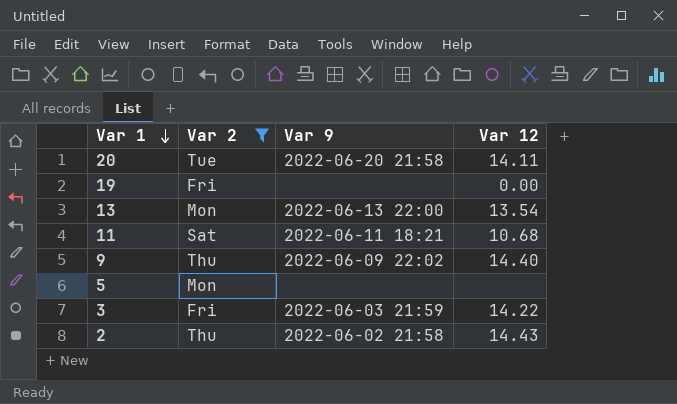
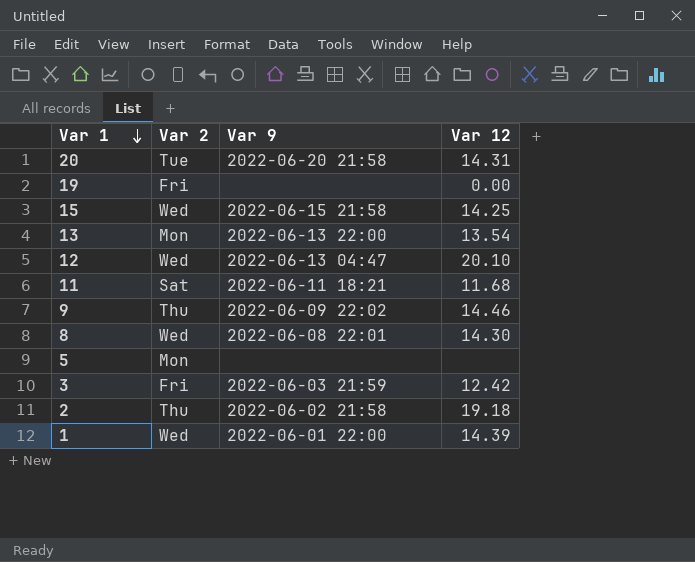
filter: Var 2 != Wed -> none
20 | Var 12: 14.11 -> 14.31
11 | Var 12: 10.68 -> 11.68
9 | Var 12: 14.40 -> 14.46
3 | Var 12: 14.22 -> 12.42
2 | Var 12: 14.43 -> 19.18

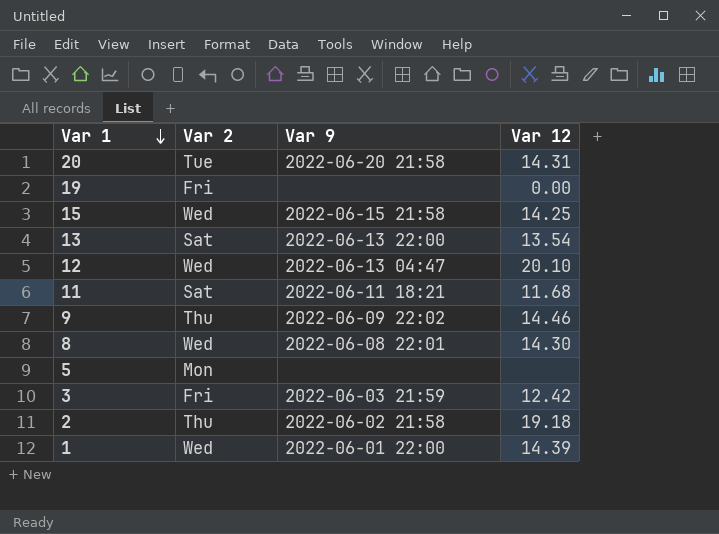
13 | Var 2: Mon -> Sat

